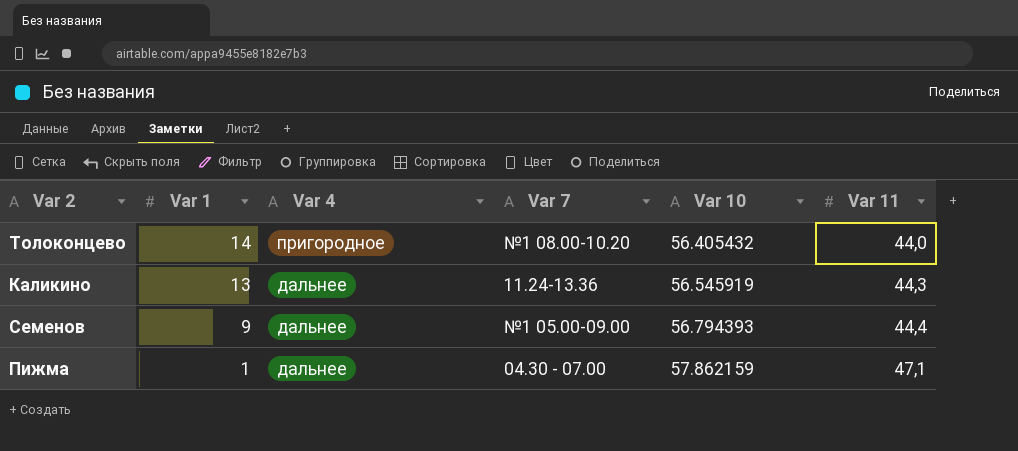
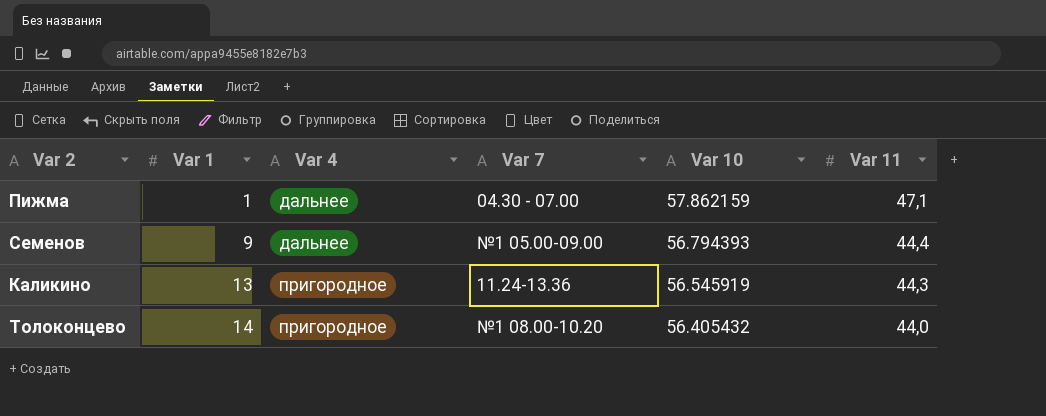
row order: Var 1 descending -> Var 1 ascending
Каликино | Var 4: дальнее -> пригородное

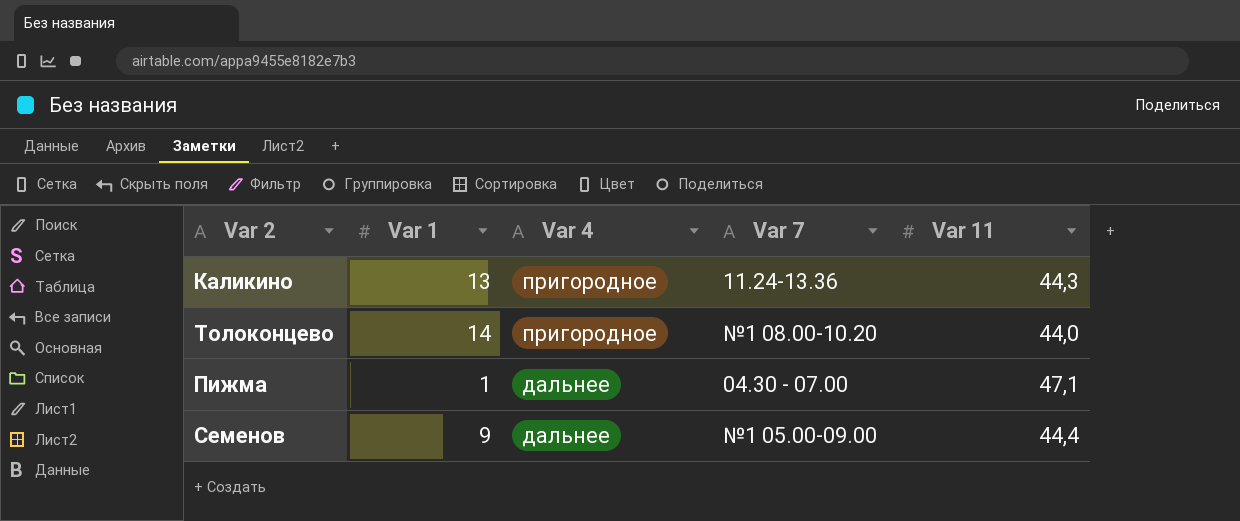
row order: Var 1 ascending -> Var 4 descending
column Var 10 | position: 5 -> none

